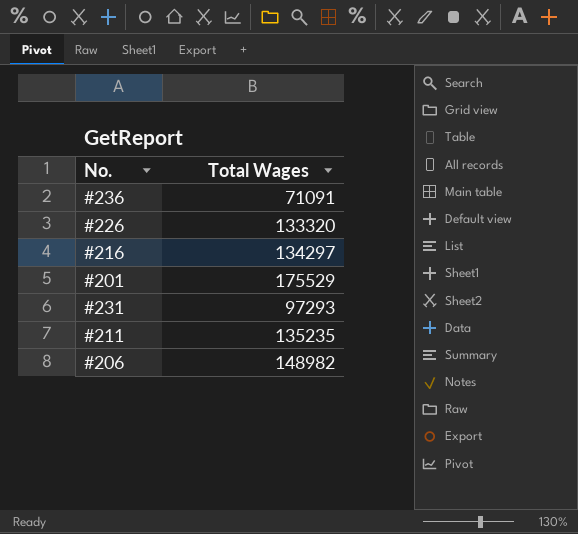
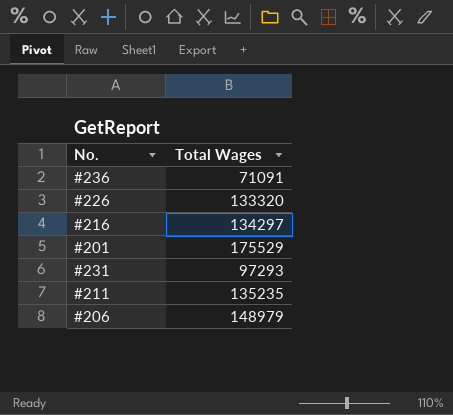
#206 | Total Wages: 148982 -> 148979

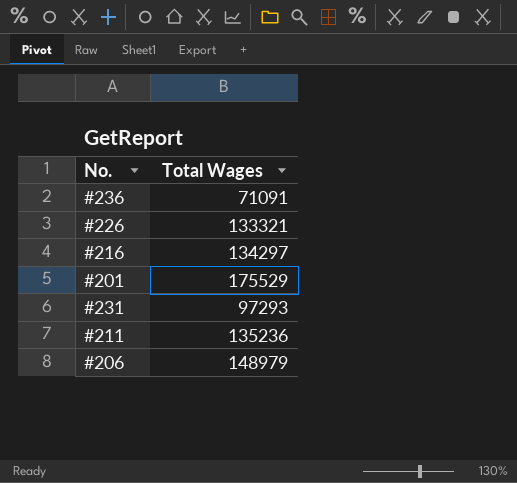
#226 | Total Wages: 133320 -> 133321
#211 | Total Wages: 135235 -> 135236

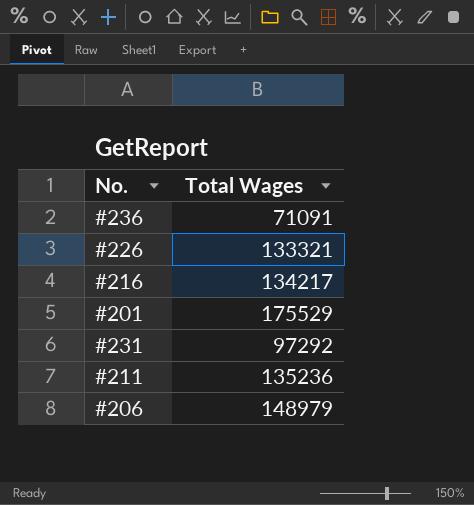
#216 | Total Wages: 134297 -> 134217
#231 | Total Wages: 97293 -> 97292

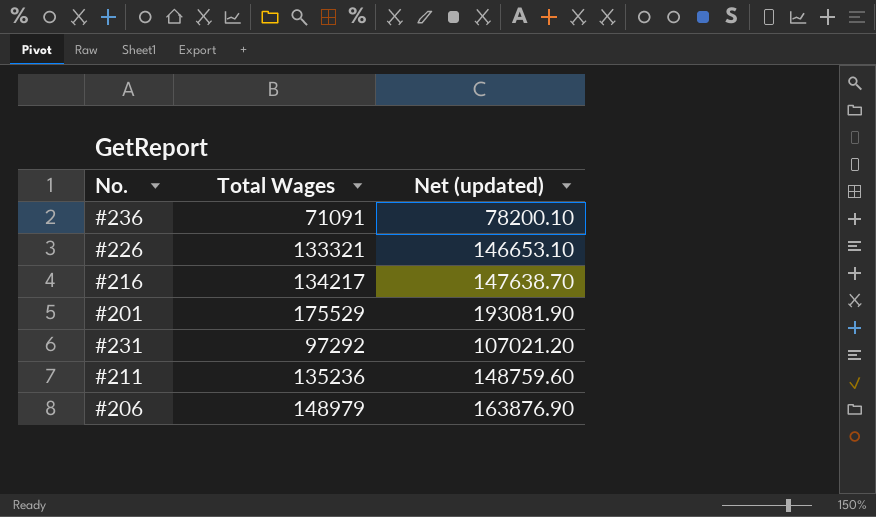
column Net (updated) | formula: none -> [Total Wages] * 1.1

